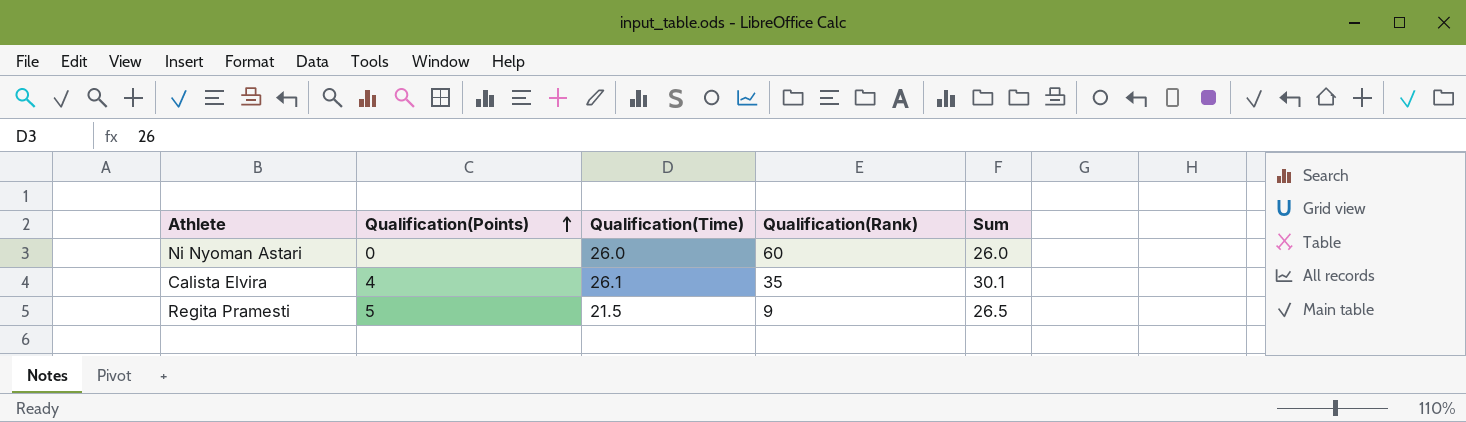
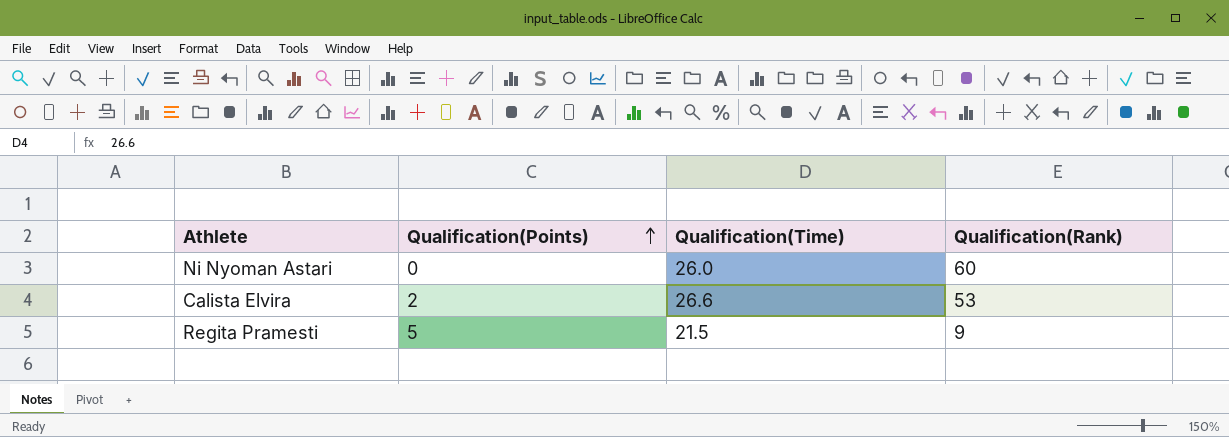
column Sum | formula: [Qualification(Points)] + [Qualification(Time)] -> none
Calista Elvira | Qualification(Points): 4 -> 2
Calista Elvira | Qualification(Time): 26.1 -> 26.6
Calista Elvira | Qualification(Rank): 35 -> 53

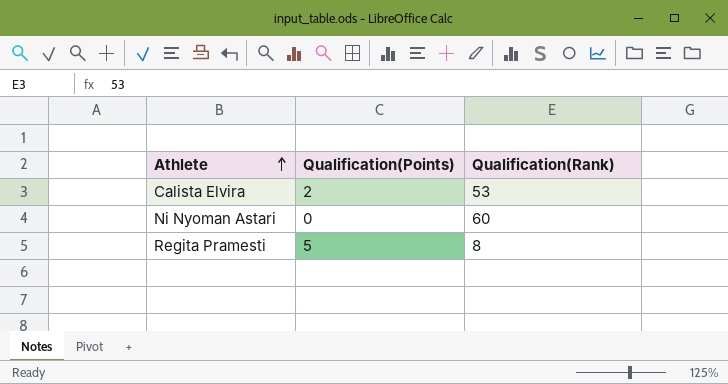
row order: Qualification(Points) ascending -> Athlete ascending
column Qualification(Time) | position: 3 -> none
Regita Pramesti | Qualification(Rank): 9 -> 8

